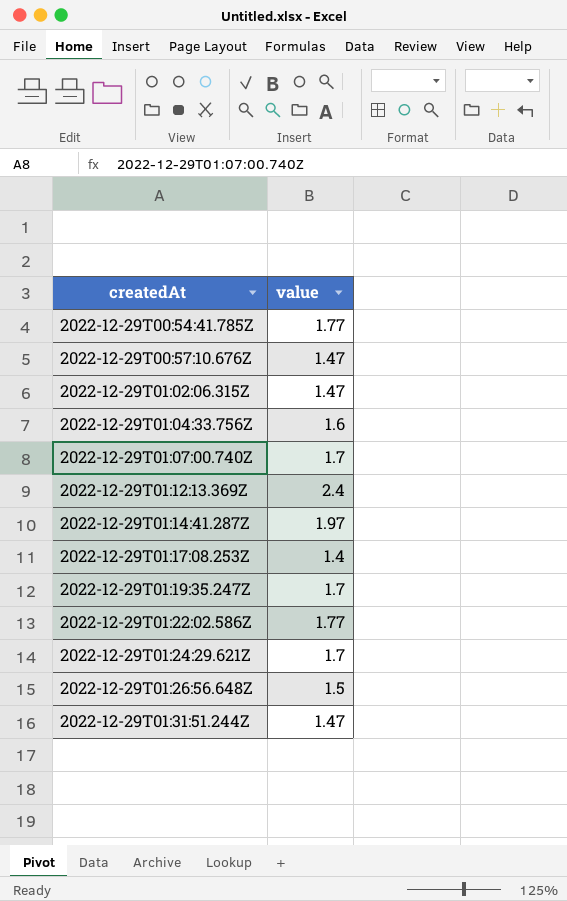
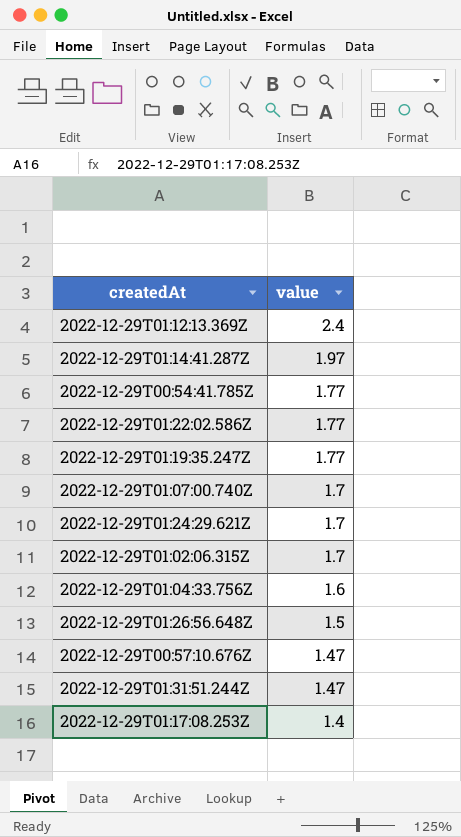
row order: createdAt ascending -> value descending
2022-12-29T01:19:35.247Z | value: 1.7 -> 1.77
2022-12-29T01:02:06.315Z | value: 1.47 -> 1.7

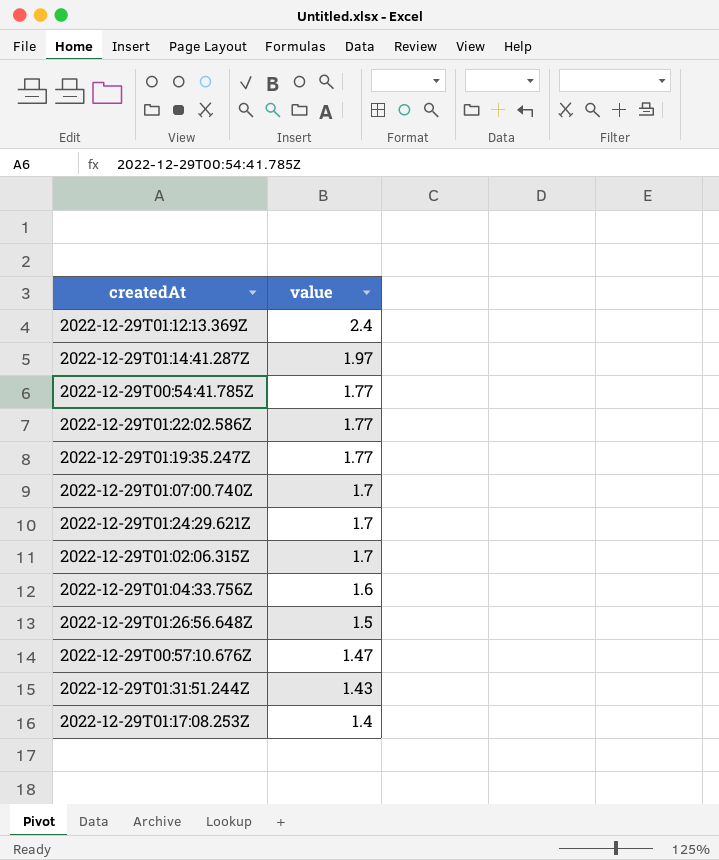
2022-12-29T01:31:51.244Z | value: 1.47 -> 1.43

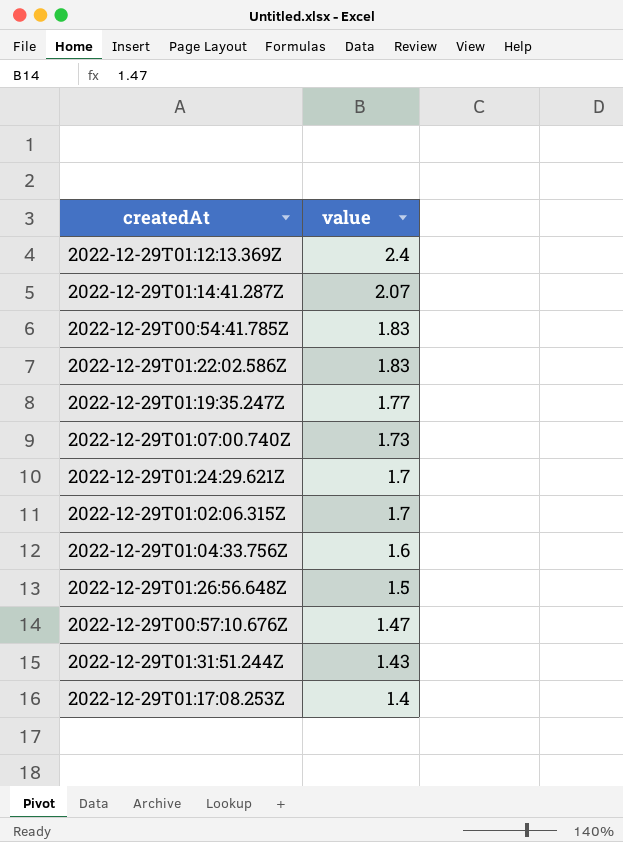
2022-12-29T01:14:41.287Z | value: 1.97 -> 2.07
2022-12-29T00:54:41.785Z | value: 1.77 -> 1.83
2022-12-29T01:22:02.586Z | value: 1.77 -> 1.83
2022-12-29T01:07:00.740Z | value: 1.7 -> 1.73

